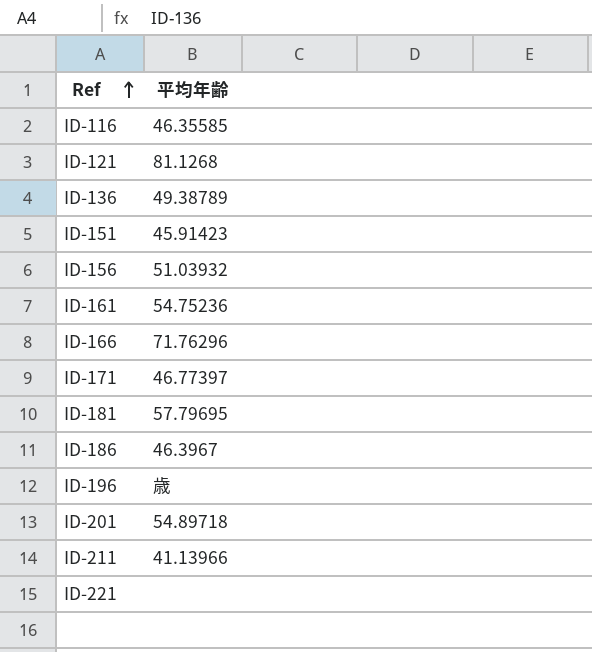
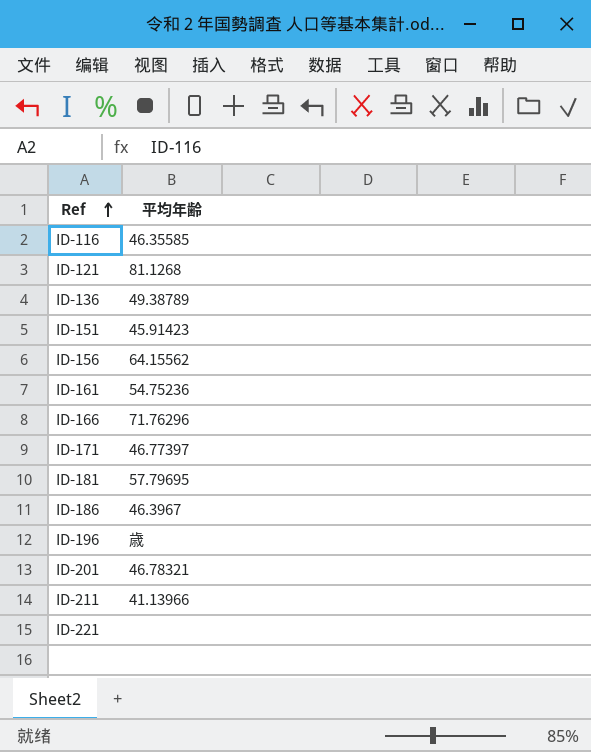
ID-156 | 平均年齢: 51.03932 -> 64.15562
ID-201 | 平均年齢: 54.89718 -> 46.78321

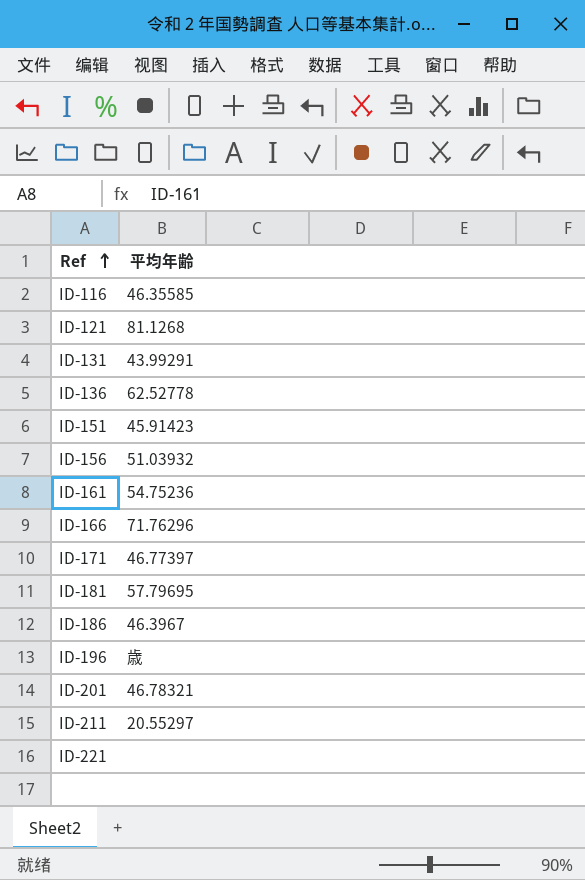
row ID-131: none -> 43.99291
ID-136 | 平均年齢: 49.38789 -> 62.52778
ID-156 | 平均年齢: 64.15562 -> 51.03932
ID-211 | 平均年齢: 41.13966 -> 20.55297

